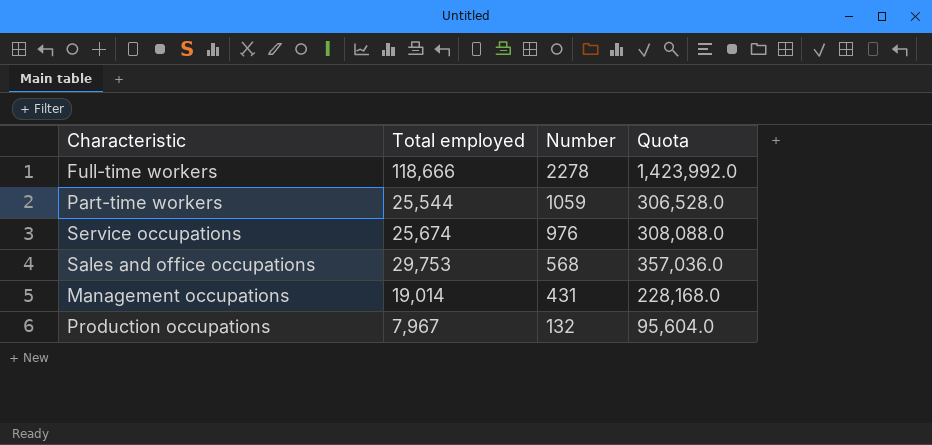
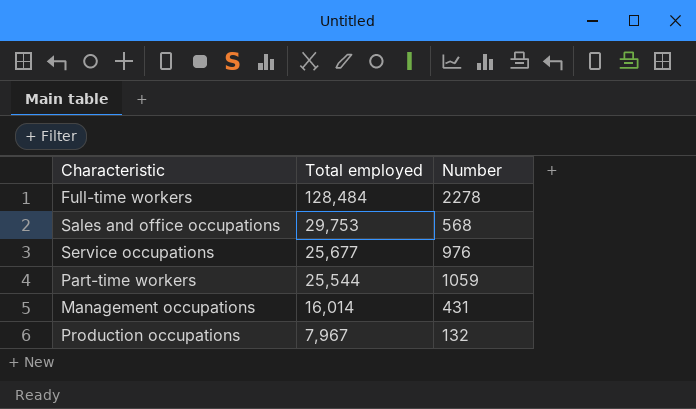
row order: Number descending -> Total employed descending
column Quota | formula: [Total employed] * 12 -> none
Full-time workers | Total employed: 118,666 -> 128,484
Service occupations | Total employed: 25,674 -> 25,677
Management occupations | Total employed: 19,014 -> 16,014

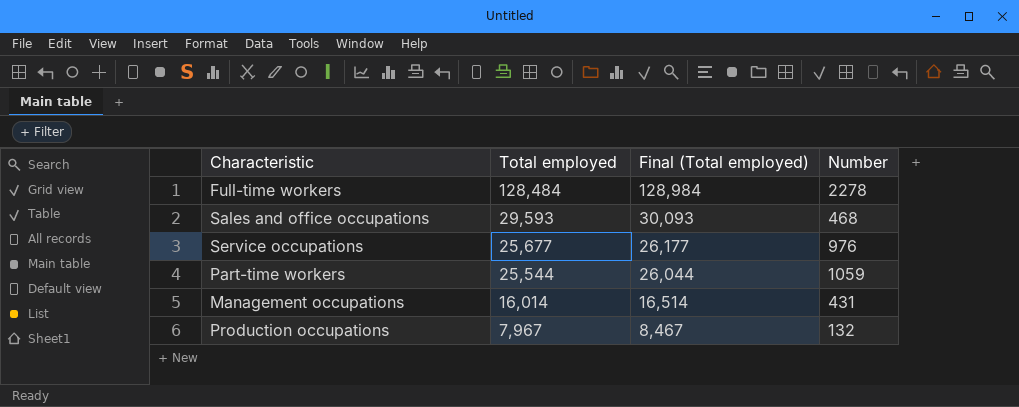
column Final (Total employed) | formula: none -> [Total employed] + 500
Sales and office occupations | Total employed: 29,753 -> 29,593
Sales and office occupations | Number: 568 -> 468

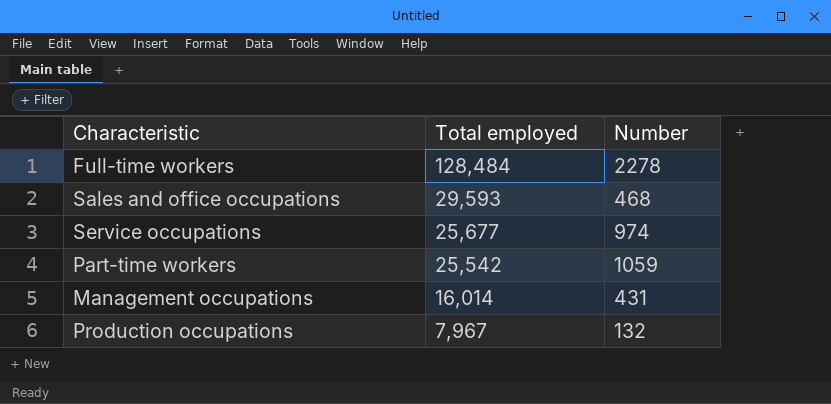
column Final (Total employed) | formula: [Total employed] + 500 -> none
Service occupations | Number: 976 -> 974
Part-time workers | Total employed: 25,544 -> 25,542

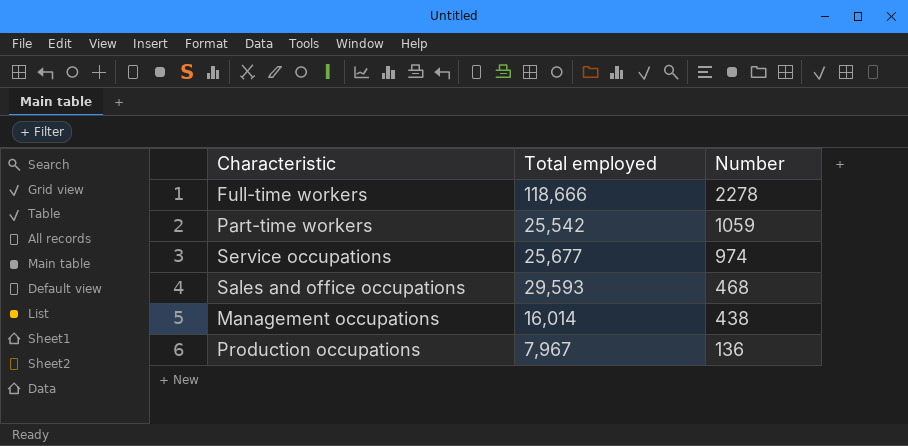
row order: Total employed descending -> Number descending
Full-time workers | Total employed: 128,484 -> 118,666
Management occupations | Number: 431 -> 438
Production occupations | Number: 132 -> 136

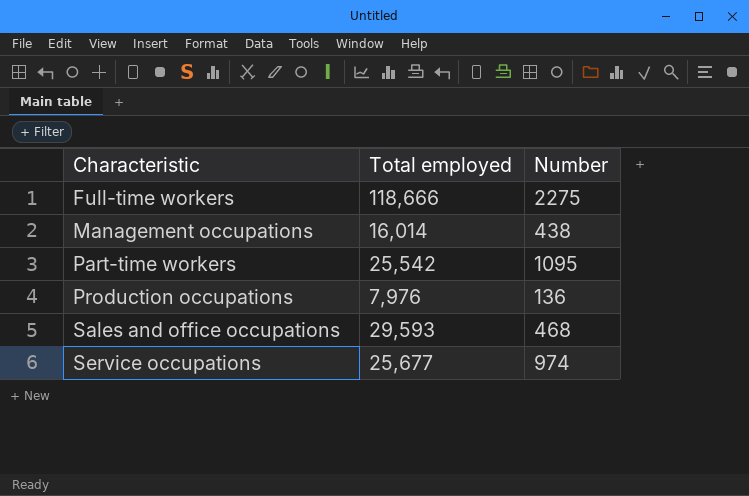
row order: Number descending -> Characteristic ascending
Full-time workers | Number: 2278 -> 2275
Part-time workers | Number: 1059 -> 1095
Production occupations | Total employed: 7,967 -> 7,976

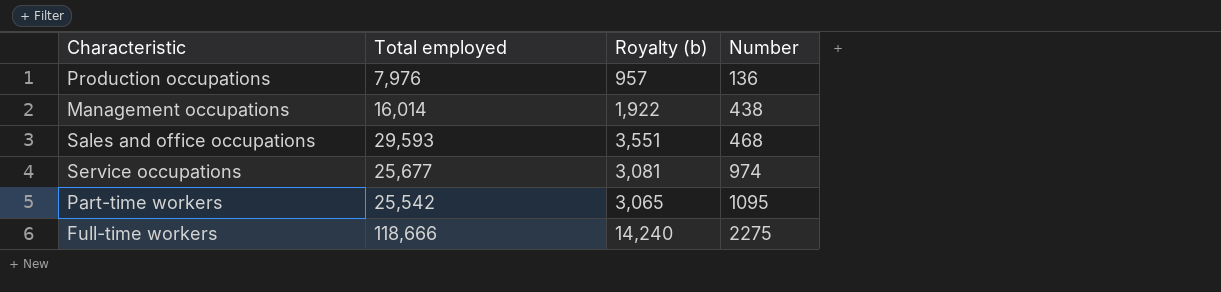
row order: Characteristic ascending -> Number ascending
column Royalty (b) | formula: none -> [Total employed] * 0.12

